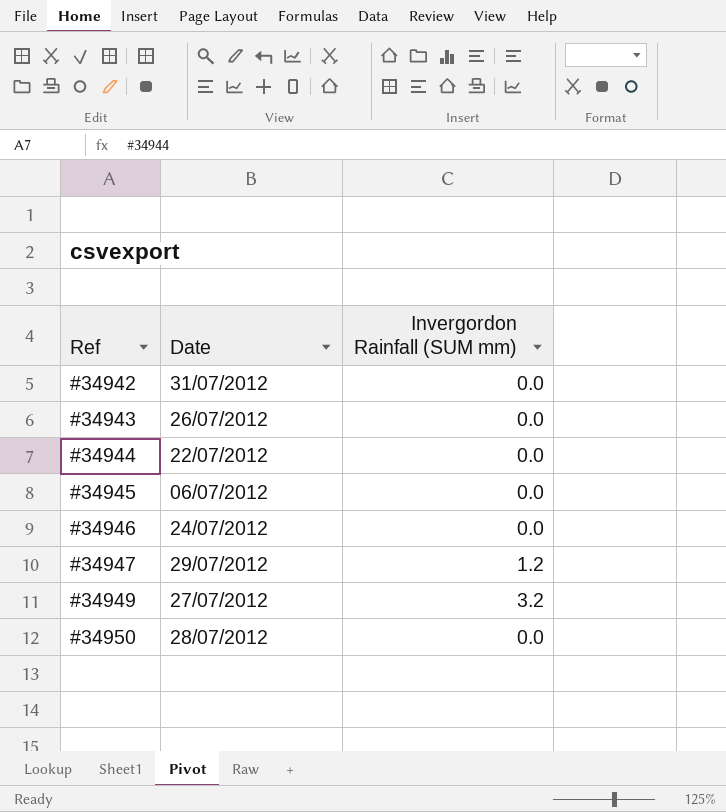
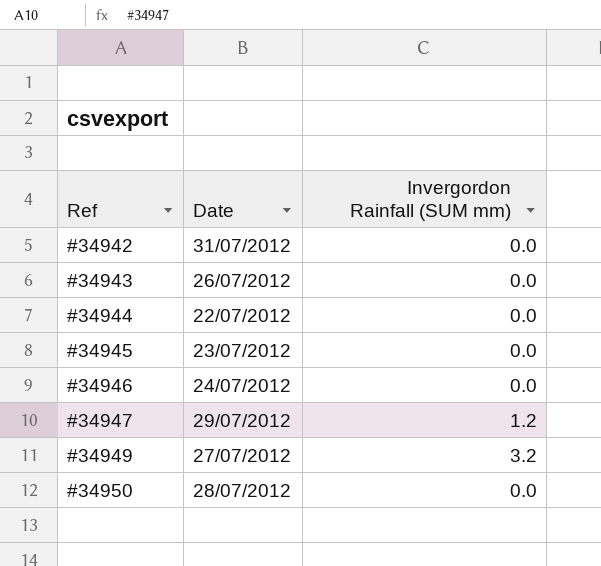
#34945 | Date: 06/07/2012 -> 23/07/2012

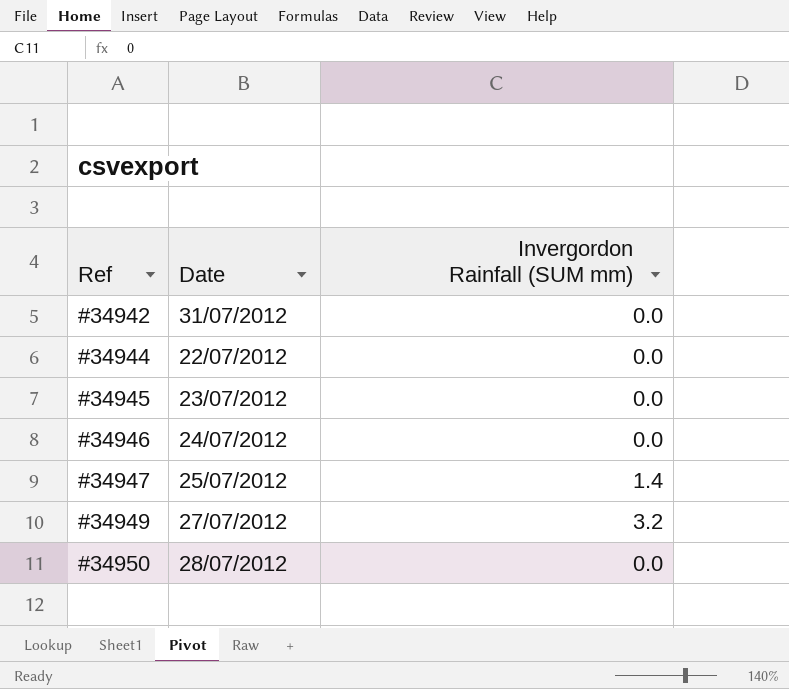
row #34943: 26/07/2012 | 0.0 -> none
#34947 | Date: 29/07/2012 -> 25/07/2012
#34947 | Invergordon Rainfall (SUM mm): 1.2 -> 1.4

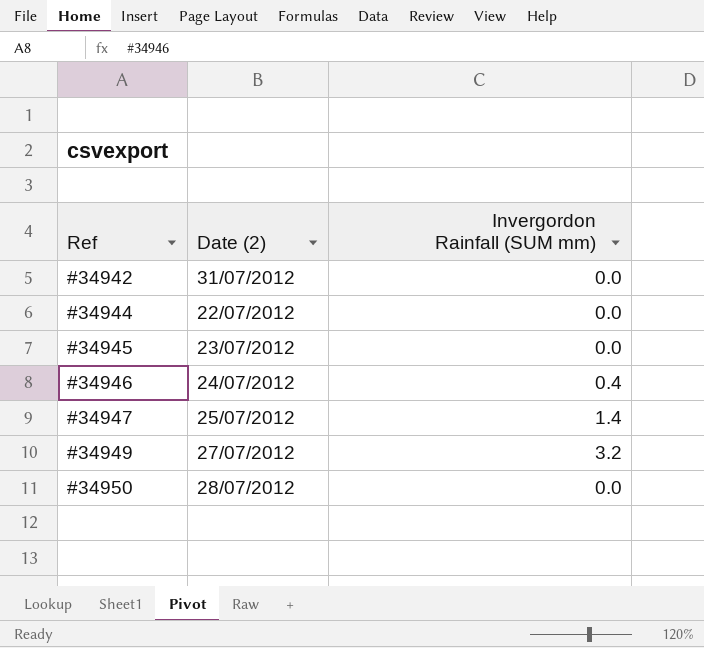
column name: Date -> Date (2)
#34946 | Invergordon Rainfall (SUM mm): 0.0 -> 0.4

